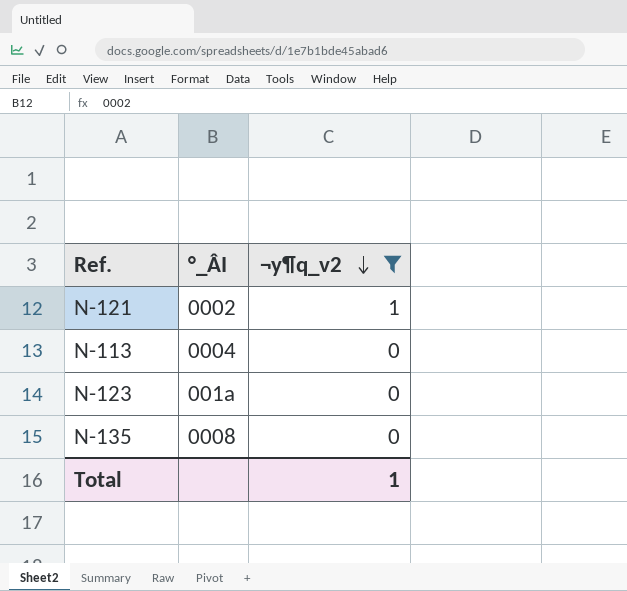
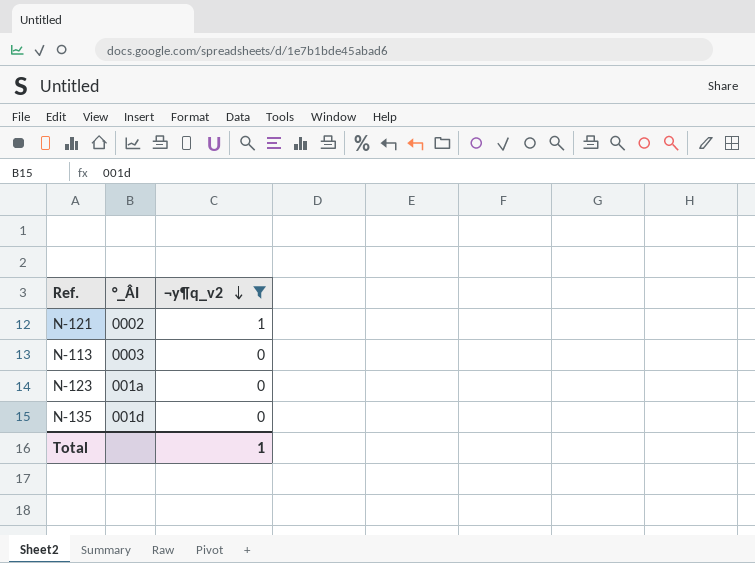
N-113 | °_ÂI: 0004 -> 0003
N-135 | °_ÂI: 0008 -> 001d

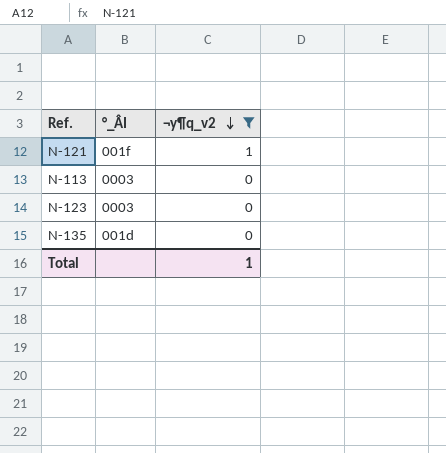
N-121 | °_ÂI: 0002 -> 001f
N-123 | °_ÂI: 001a -> 0003

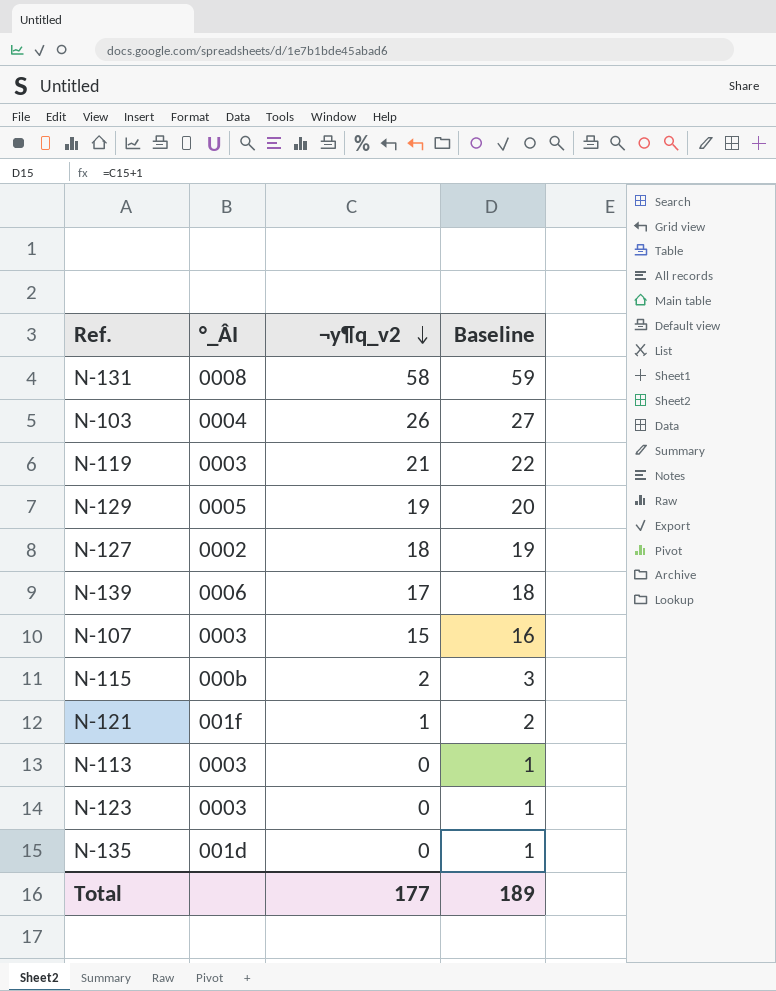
filter: ¬y¶q_v2 <= 1 -> none
column Baseline | formula: none -> [¬y¶q_v2] + 1
Total | ¬y¶q_v2: 1 -> 177

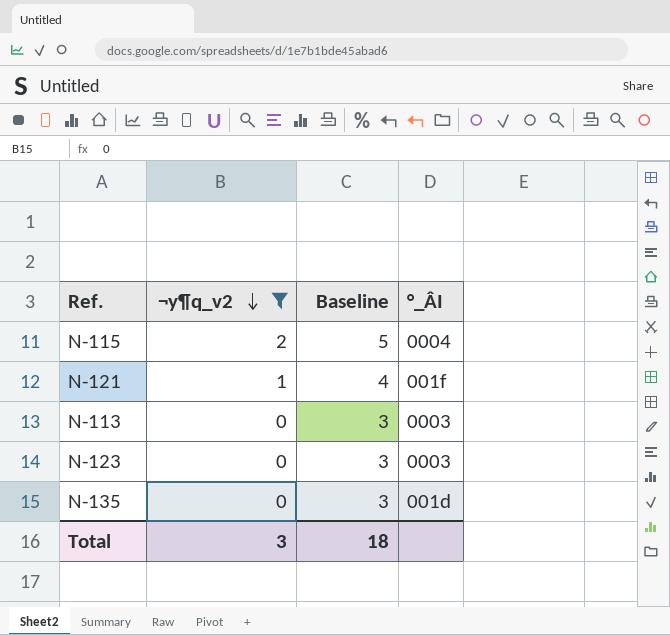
filter: none -> ¬y¶q_v2 <= 2
column Baseline | formula: [¬y¶q_v2] + 1 -> [¬y¶q_v2] + 3
column °_ÂI | position: 2 -> 4
N-115 | °_ÂI: 000b -> 0004
Total | ¬y¶q_v2: 177 -> 3
Total | Baseline: 189 -> 18

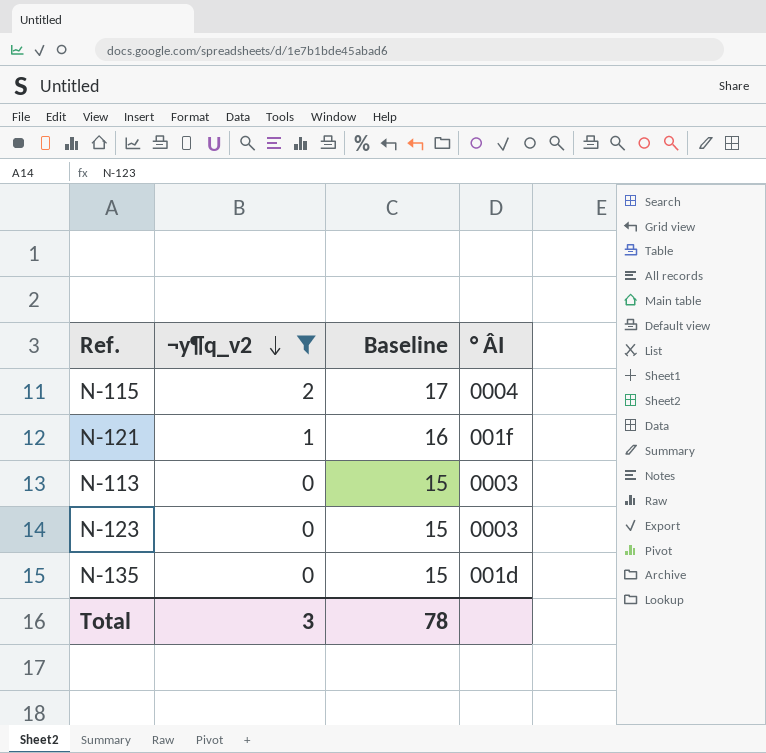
column Baseline | formula: [¬y¶q_v2] + 3 -> [¬y¶q_v2] + 15
column name: °_ÂI -> ° ÂI
Total | Baseline: 18 -> 78

